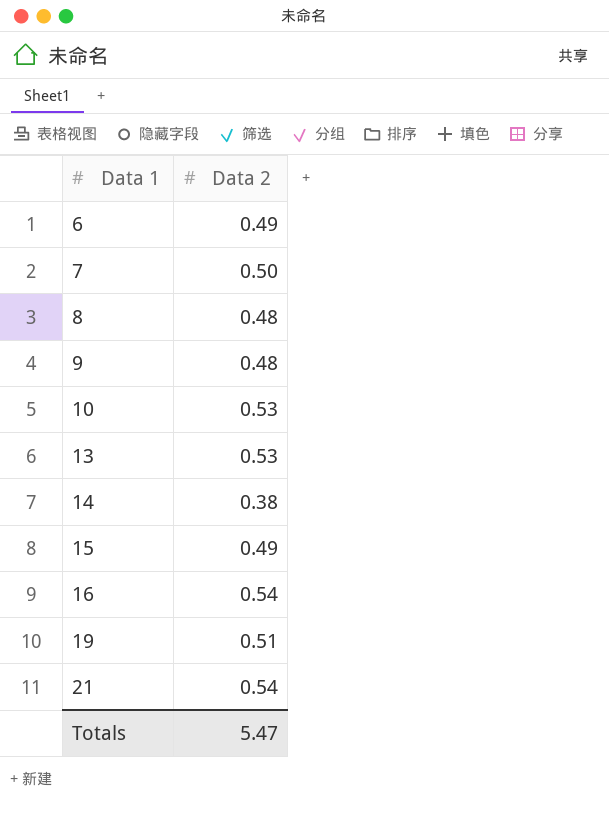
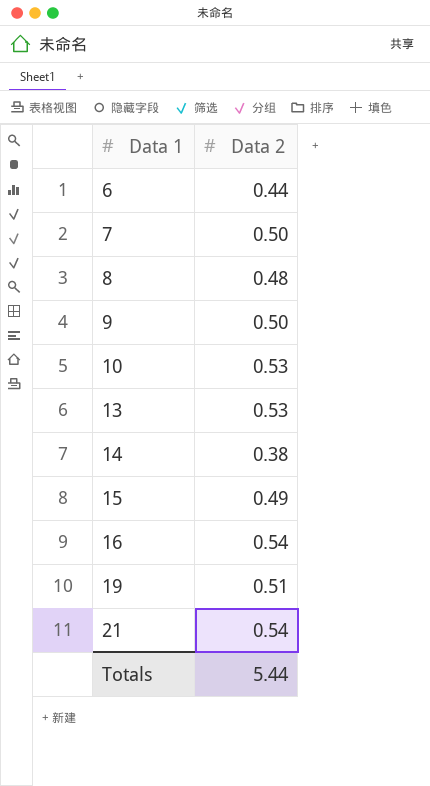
6 | Data 2: 0.49 -> 0.44
9 | Data 2: 0.48 -> 0.50
Totals | Data 2: 5.47 -> 5.44

